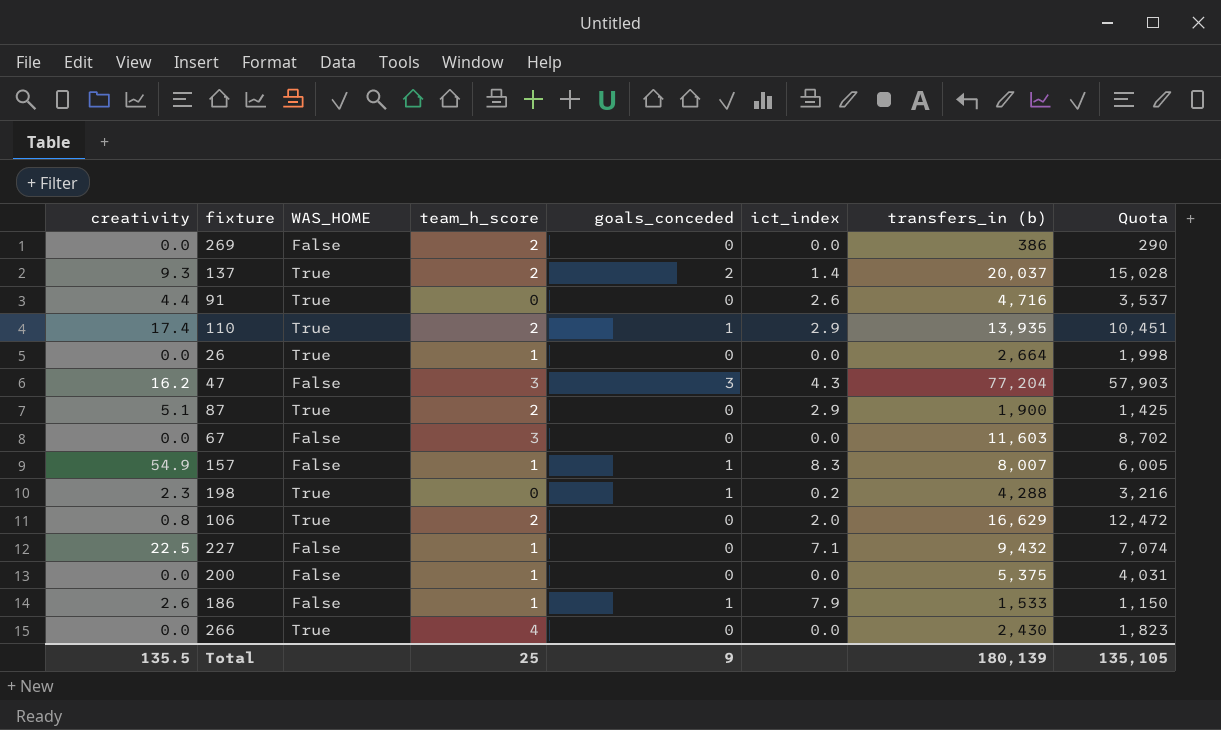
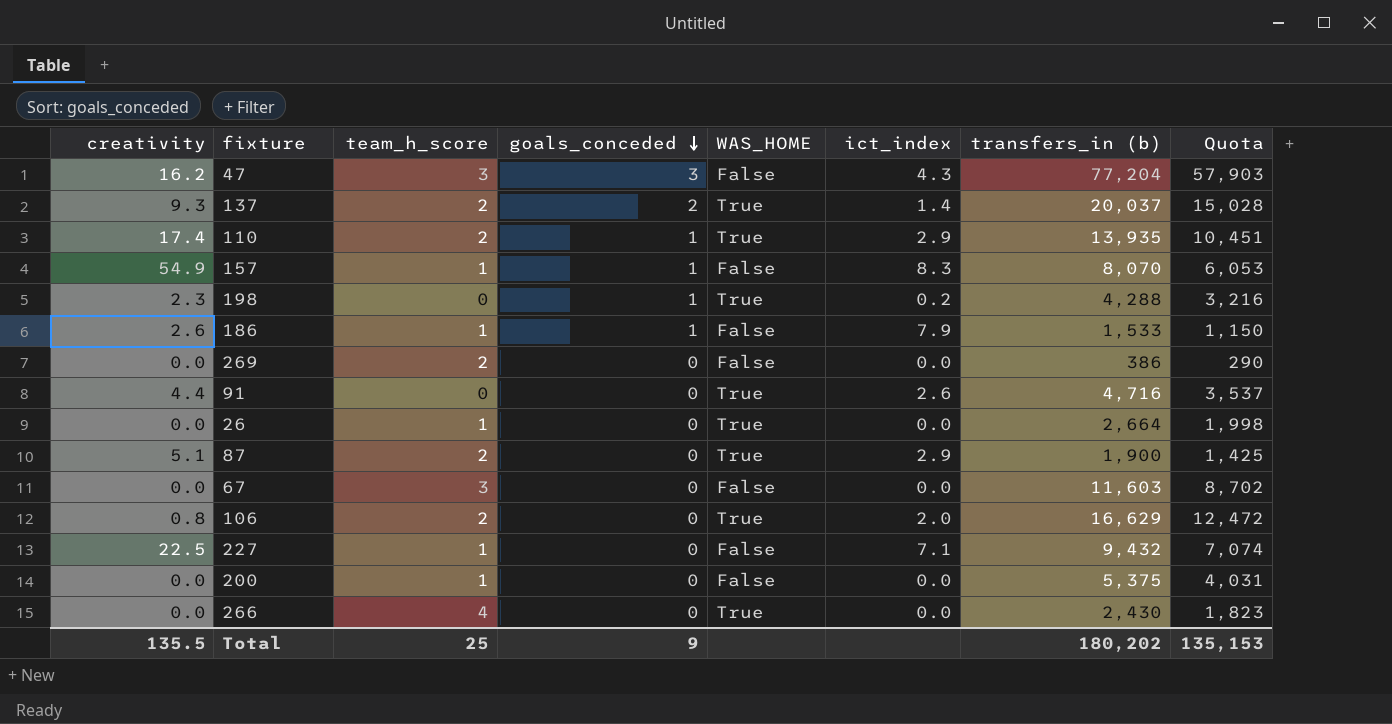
row order: none -> goals_conceded descending
column WAS_HOME | position: 3 -> 5
157 | transfers_in (b): 8,007 -> 8,070
157 | Quota: 6,005 -> 6,053
Total | transfers_in (b): 180,139 -> 180,202
Total | Quota: 135,105 -> 135,153

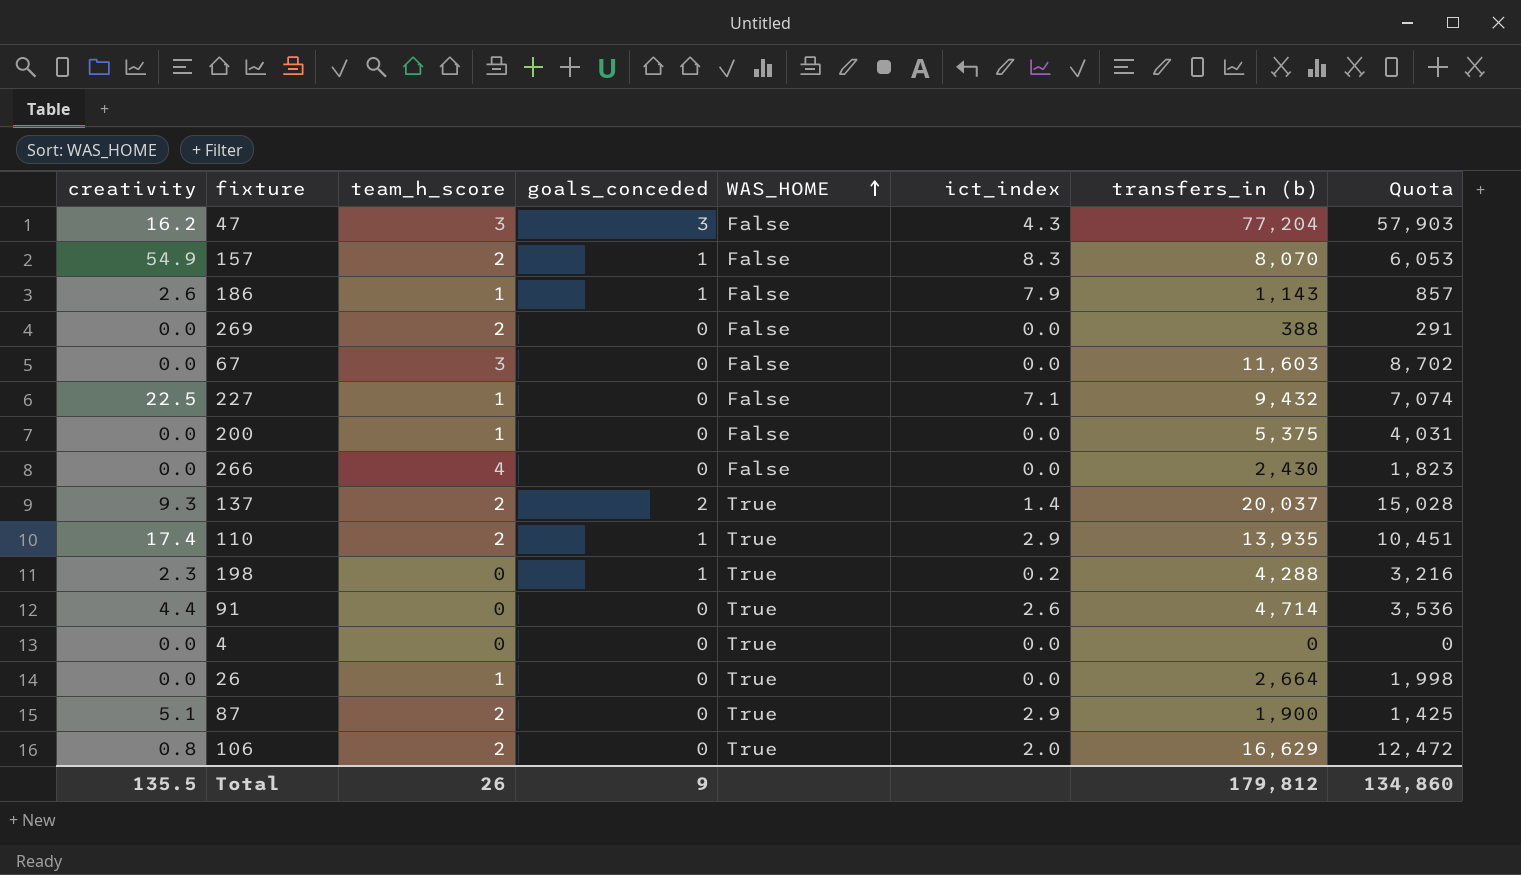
row order: goals_conceded descending -> WAS_HOME ascending
157 | team_h_score: 1 -> 2
186 | transfers_in (b): 1,533 -> 1,143
186 | Quota: 1,150 -> 857
269 | transfers_in (b): 386 -> 388
269 | Quota: 290 -> 291
266 | WAS_HOME: True -> False
91 | transfers_in (b): 4,716 -> 4,714
91 | Quota: 3,537 -> 3,536
row 4: none -> 0.0 | 0 | 0 | True | 0.0 | 0 | 0
Total | team_h_score: 25 -> 26
Total | transfers_in (b): 180,202 -> 179,812
Total | Quota: 135,153 -> 134,860

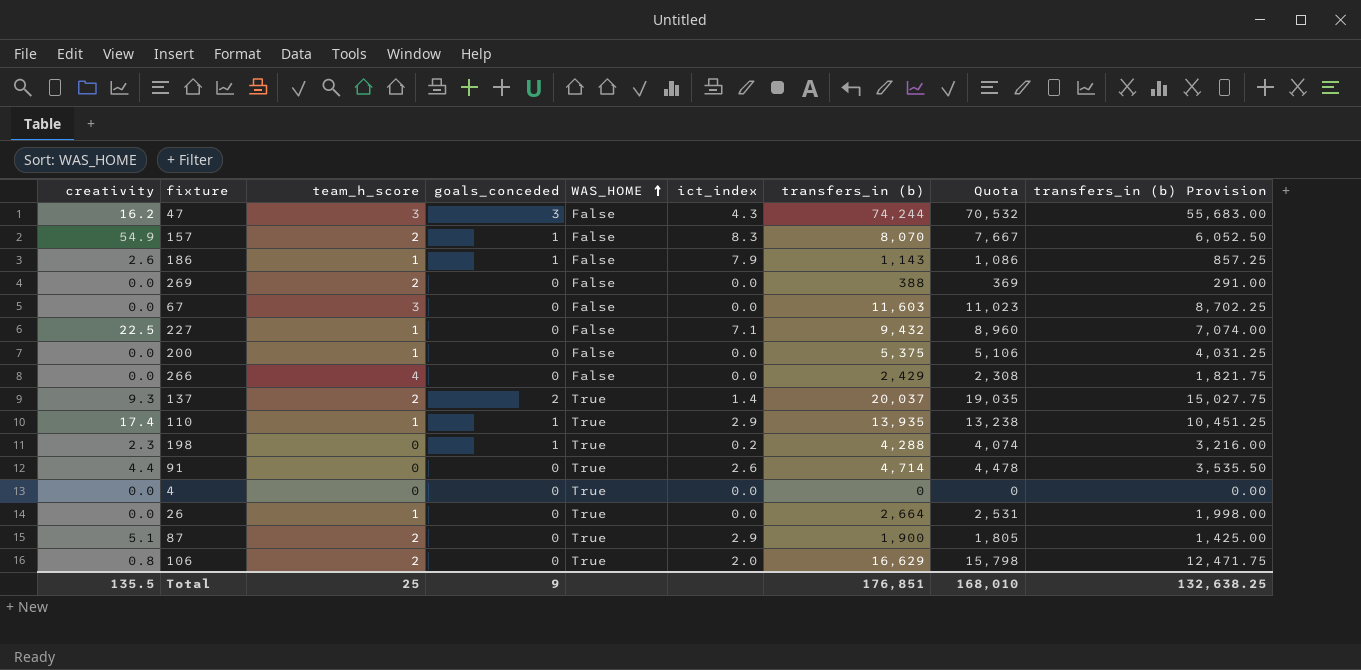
column Quota | formula: [transfers_in (b)] * 0.75 -> [transfers_in (b)] * 0.95
column transfers_in (b) Provision | formula: none -> [transfers_in (b)] * 0.75
47 | transfers_in (b): 77,204 -> 74,244
266 | transfers_in (b): 2,430 -> 2,429
110 | team_h_score: 2 -> 1
Total | team_h_score: 26 -> 25
Total | transfers_in (b): 179,812 -> 176,851
Total | Quota: 134,860 -> 168,010

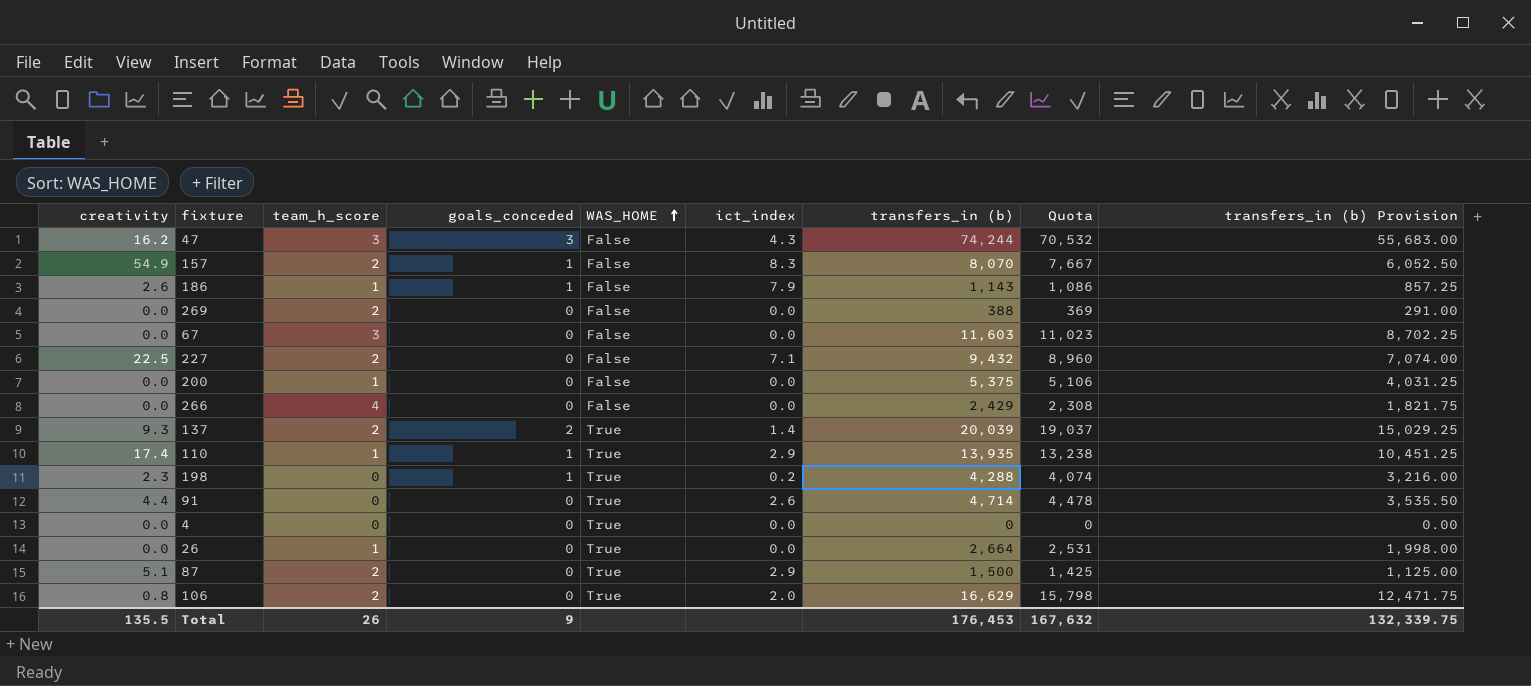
227 | team_h_score: 1 -> 2
137 | transfers_in (b): 20,037 -> 20,039
137 | Quota: 19,035 -> 19,037
137 | transfers_in (b) Provision: 15,027.75 -> 15,029.25
87 | transfers_in (b): 1,900 -> 1,500
87 | Quota: 1,805 -> 1,425
87 | transfers_in (b) Provision: 1,425.00 -> 1,125.00
Total | team_h_score: 25 -> 26
Total | transfers_in (b): 176,851 -> 176,453
Total | Quota: 168,010 -> 167,632
Total | transfers_in (b) Provision: 132,638.25 -> 132,339.75

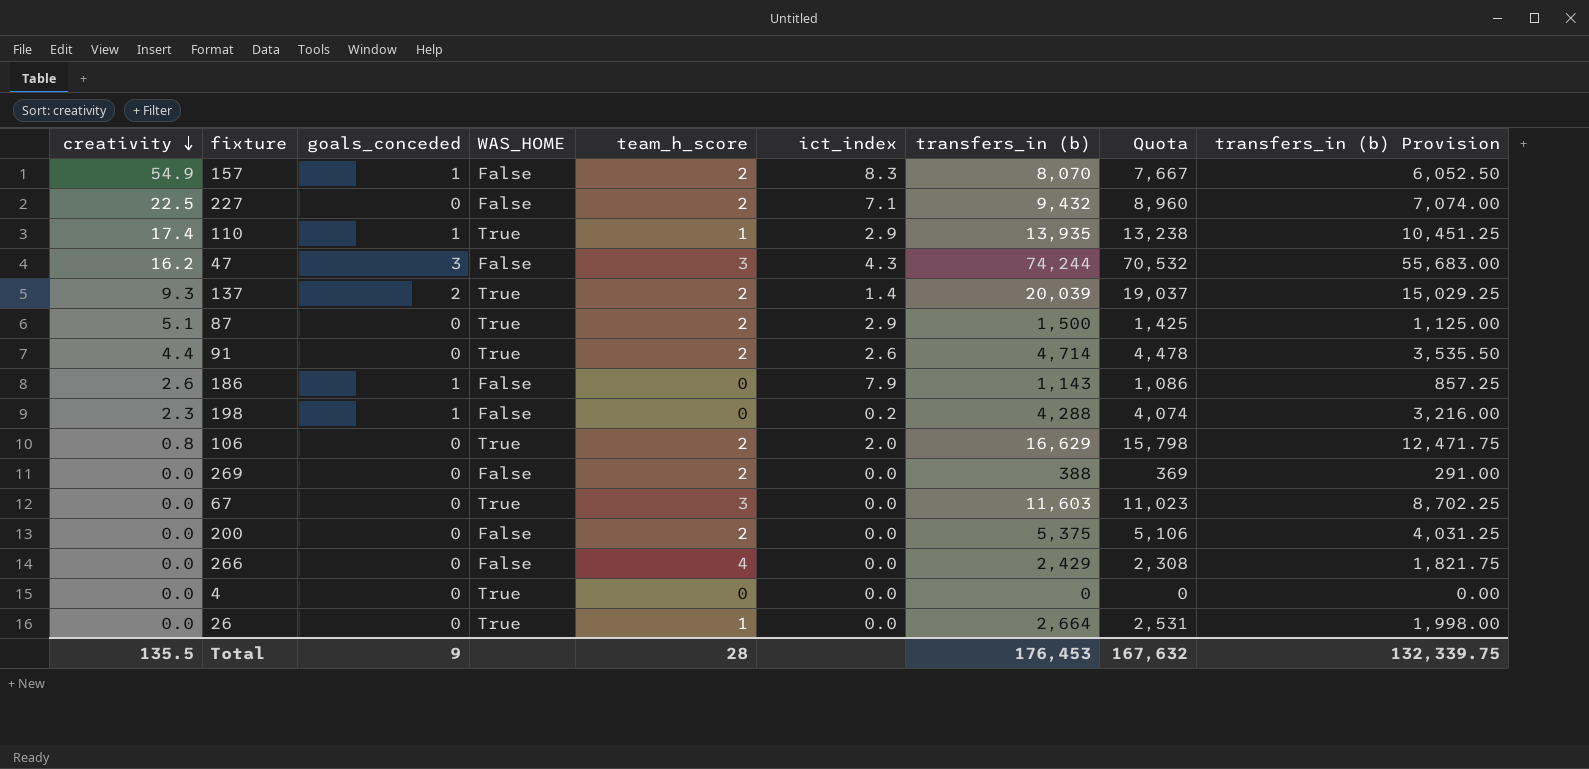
row order: WAS_HOME ascending -> creativity descending
column team_h_score | position: 3 -> 5
91 | team_h_score: 0 -> 2
186 | team_h_score: 1 -> 0
198 | WAS_HOME: True -> False
67 | WAS_HOME: False -> True
200 | team_h_score: 1 -> 2
Total | team_h_score: 26 -> 28

